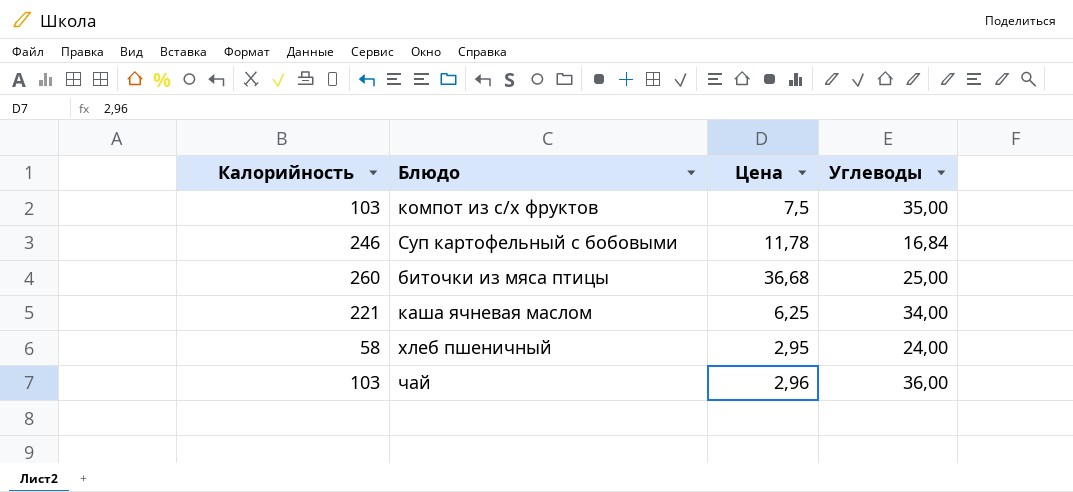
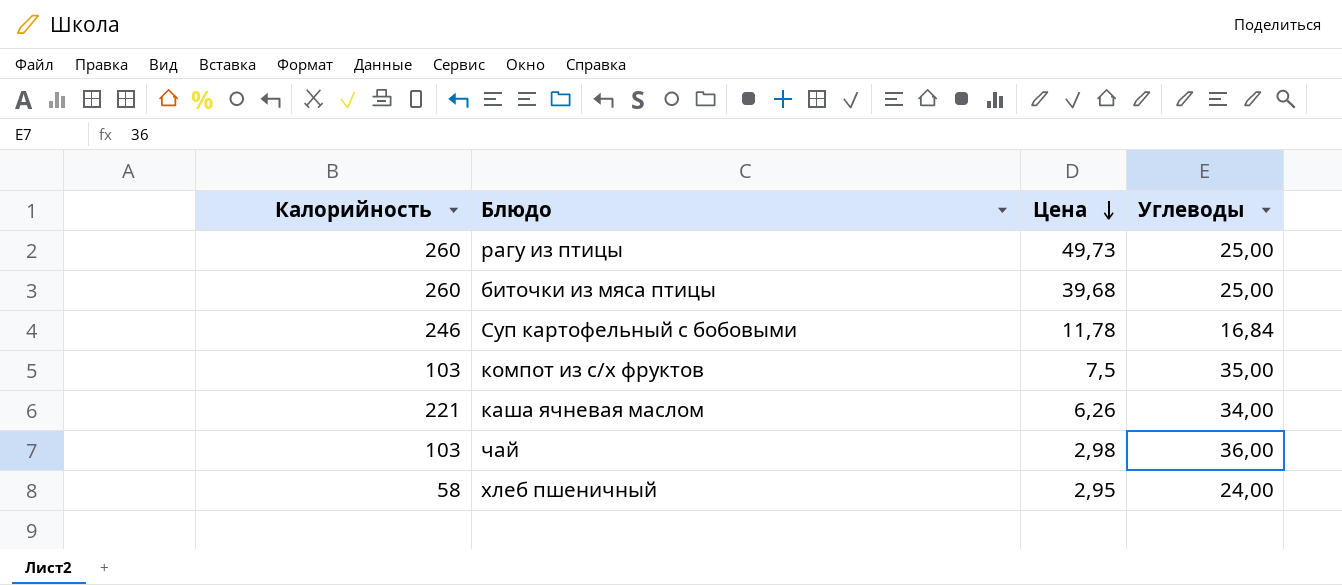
row order: none -> Цена descending
row рагу из птицы: none -> 260 | 49,73 | 25,00
биточки из мяса птицы | Цена: 36,68 -> 39,68
каша ячневая маслом | Цена: 6,25 -> 6,26
чай | Цена: 2,96 -> 2,98

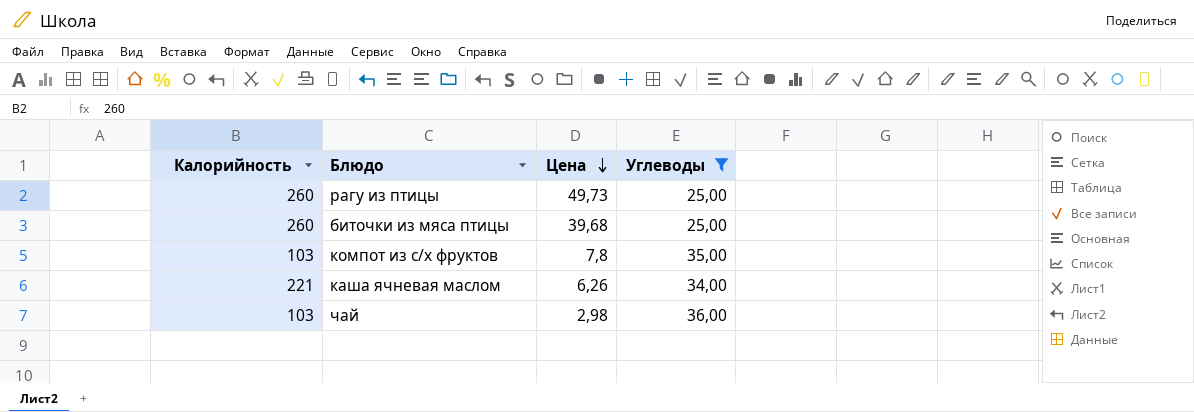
filter: none -> Углеводы >= 25,00
компот из с/х фруктов | Цена: 7,5 -> 7,8

